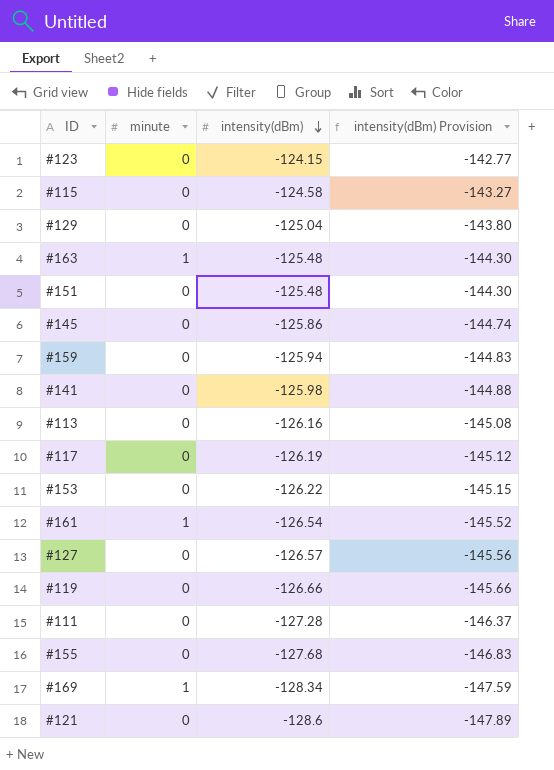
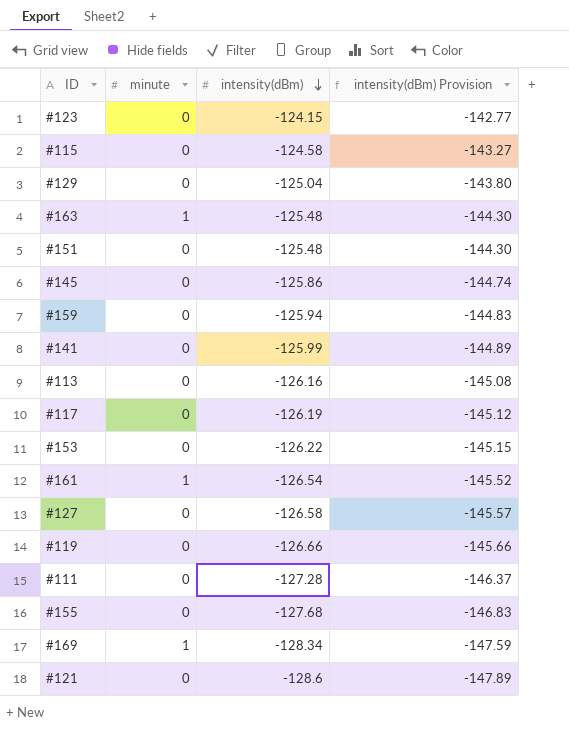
#141 | intensity(dBm): -125.98 -> -125.99
#141 | intensity(dBm) Provision: -144.88 -> -144.89
#127 | intensity(dBm): -126.57 -> -126.58
#127 | intensity(dBm) Provision: -145.56 -> -145.57

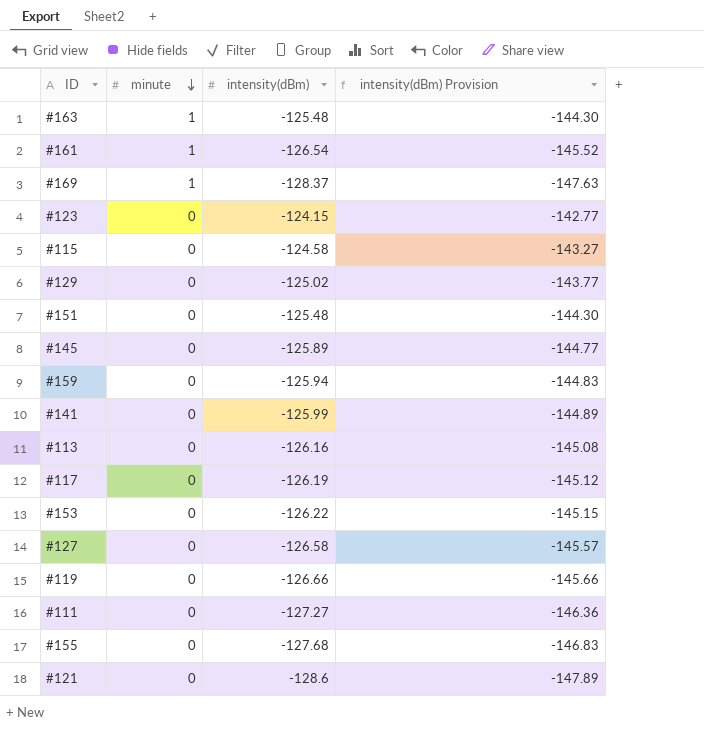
row order: intensity(dBm) descending -> minute descending
#169 | intensity(dBm): -128.34 -> -128.37
#169 | intensity(dBm) Provision: -147.59 -> -147.63
#129 | intensity(dBm): -125.04 -> -125.02
#129 | intensity(dBm) Provision: -143.80 -> -143.77
#145 | intensity(dBm): -125.86 -> -125.89
#145 | intensity(dBm) Provision: -144.74 -> -144.77
#111 | intensity(dBm): -127.28 -> -127.27
#111 | intensity(dBm) Provision: -146.37 -> -146.36

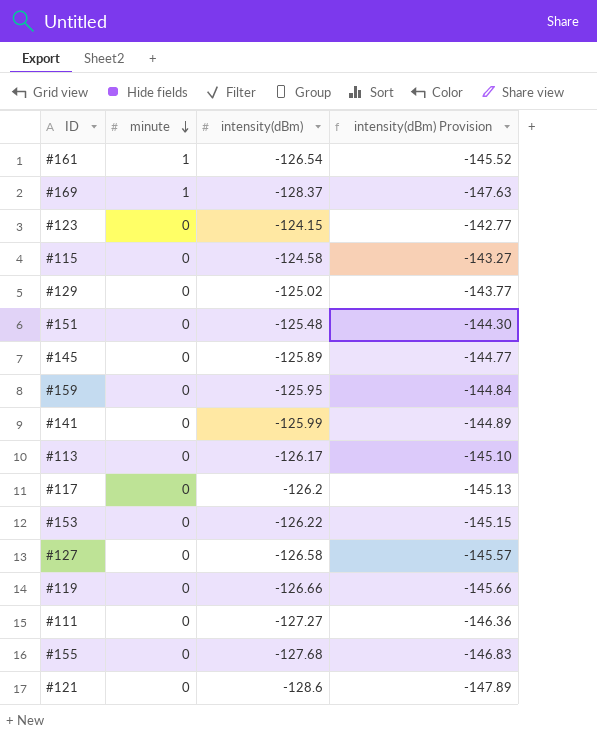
row #163: 1 | -125.48 | -144.30 -> none
#159 | intensity(dBm): -125.94 -> -125.95
#159 | intensity(dBm) Provision: -144.83 -> -144.84
#113 | intensity(dBm): -126.16 -> -126.17
#113 | intensity(dBm) Provision: -145.08 -> -145.10
#117 | intensity(dBm): -126.19 -> -126.2
#117 | intensity(dBm) Provision: -145.12 -> -145.13

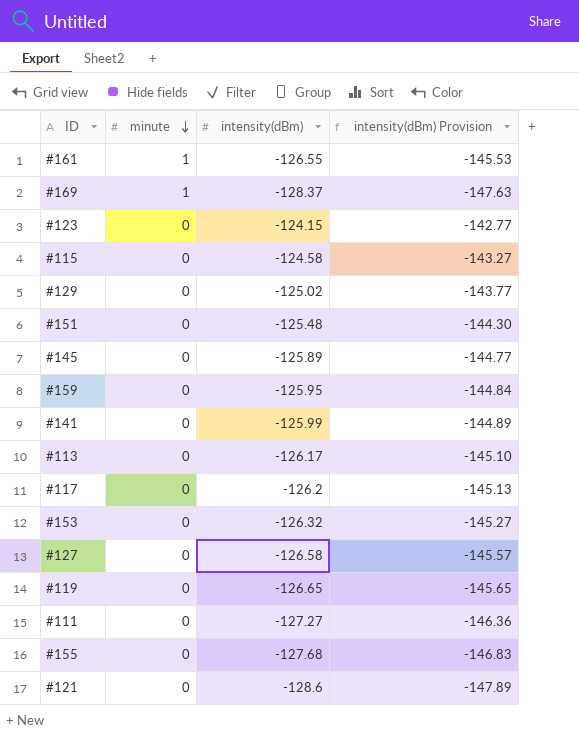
#161 | intensity(dBm): -126.54 -> -126.55
#161 | intensity(dBm) Provision: -145.52 -> -145.53
#153 | intensity(dBm): -126.22 -> -126.32
#153 | intensity(dBm) Provision: -145.15 -> -145.27
#119 | intensity(dBm): -126.66 -> -126.65
#119 | intensity(dBm) Provision: -145.66 -> -145.65

